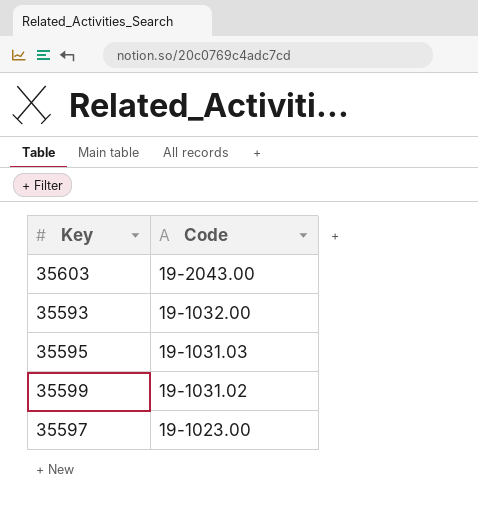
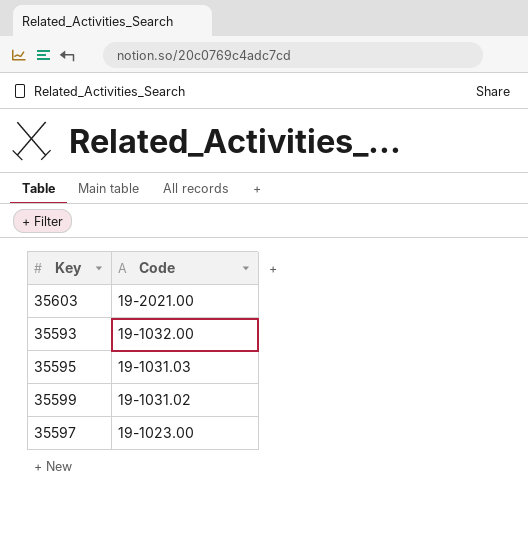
35603 | Code: 19-2043.00 -> 19-2021.00

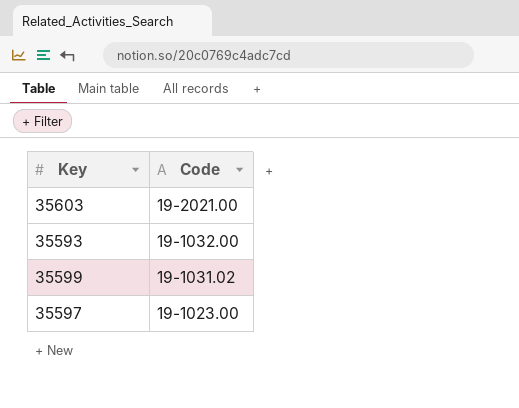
row 35595: 19-1031.03 -> none

